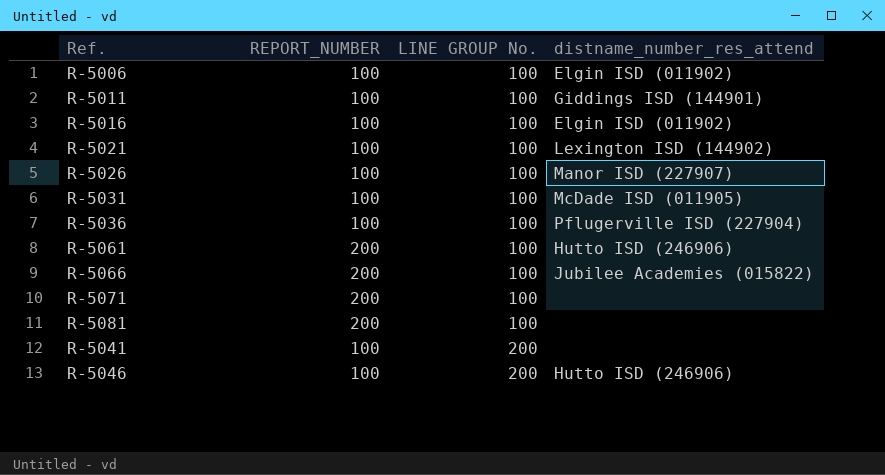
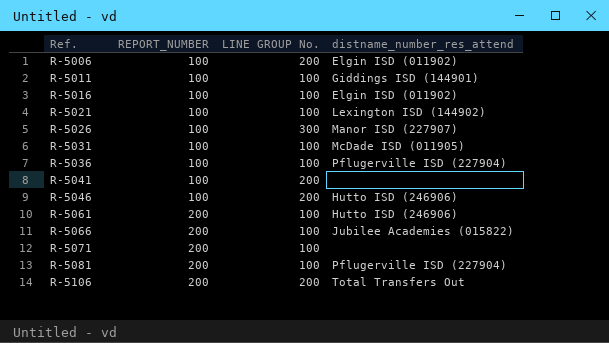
row order: LINE GROUP No. ascending -> Ref. ascending
R-5006 | LINE GROUP No.: 100 -> 200
R-5026 | LINE GROUP No.: 100 -> 300
R-5081 | distname_number_res_attend: none -> Pflugerville ISD (227904)
row R-5106: none -> 200 | 200 | Total Transfers Out

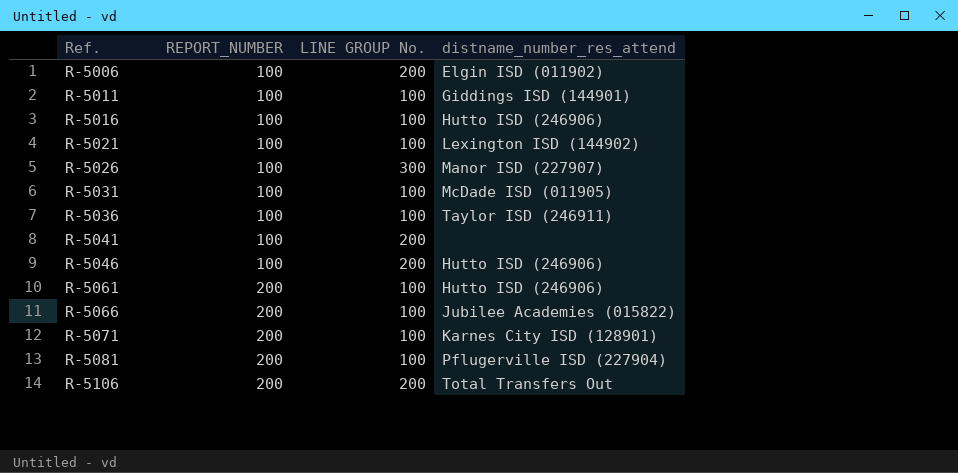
R-5016 | distname_number_res_attend: Elgin ISD (011902) -> Hutto ISD (246906)
R-5036 | distname_number_res_attend: Pflugerville ISD (227904) -> Taylor ISD (246911)
R-5071 | distname_number_res_attend: none -> Karnes City ISD (128901)

